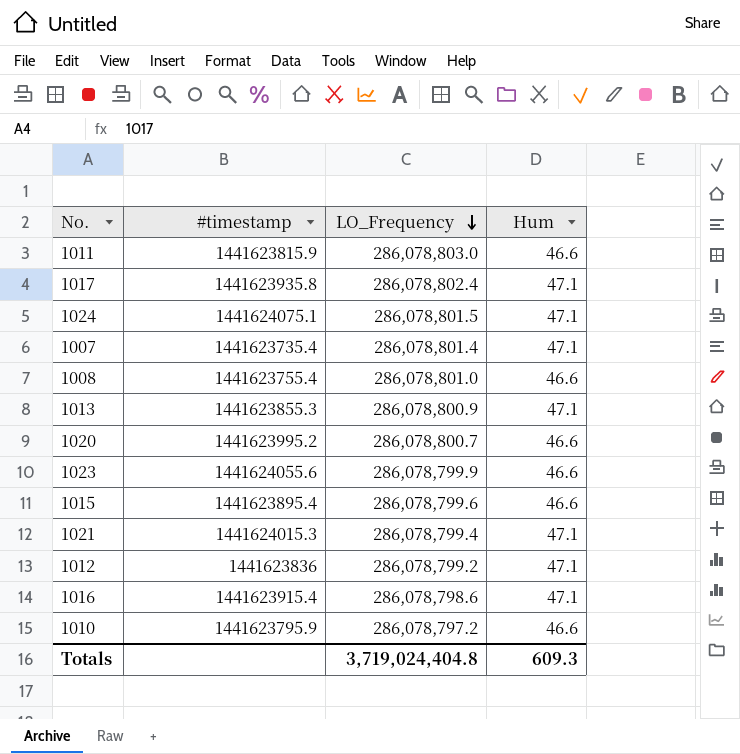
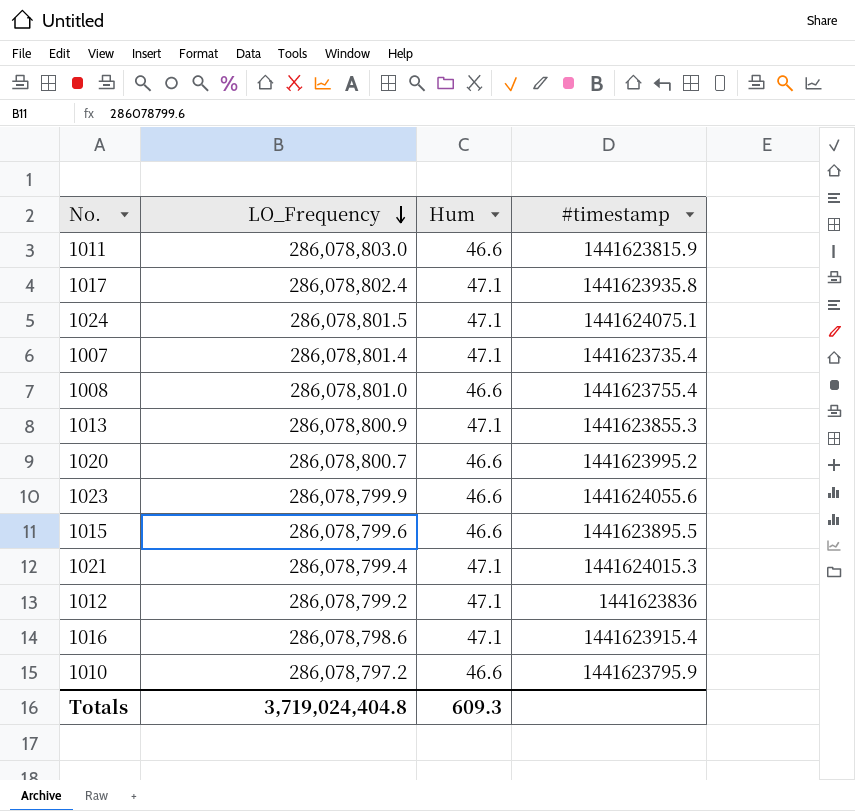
column #timestamp | position: 2 -> 4
1015 | #timestamp: 1441623895.4 -> 1441623895.5

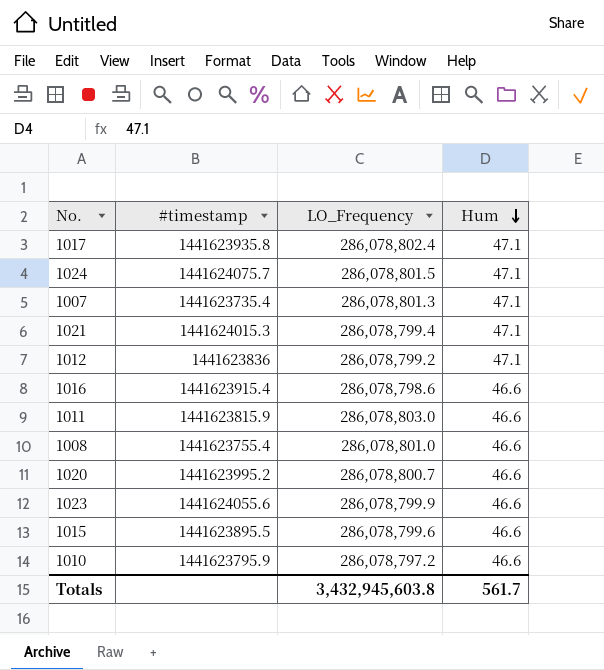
row order: LO_Frequency descending -> Hum descending
column #timestamp | position: 4 -> 2
row 1013: 286,078,800.9 | 47.1 | 1441623855.3 -> none
1024 | #timestamp: 1441624075.1 -> 1441624075.7
1007 | LO_Frequency: 286,078,801.4 -> 286,078,801.3
1016 | Hum: 47.1 -> 46.6
Totals | LO_Frequency: 3,719,024,404.8 -> 3,432,945,603.8
Totals | Hum: 609.3 -> 561.7

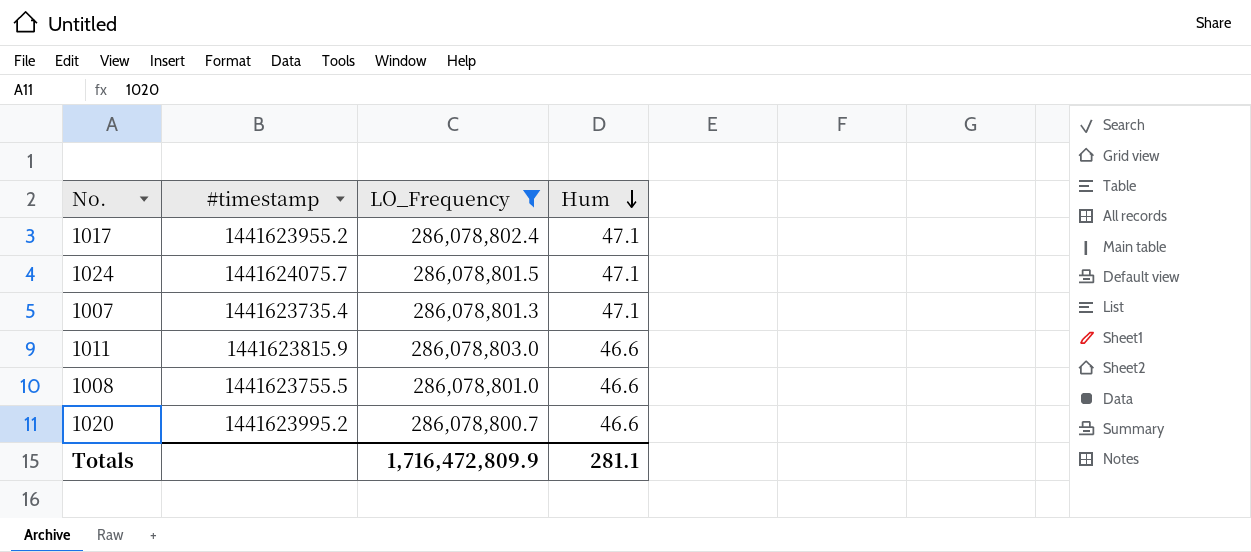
filter: none -> LO_Frequency >= 286,078,800.7
1017 | #timestamp: 1441623935.8 -> 1441623955.2
1008 | #timestamp: 1441623755.4 -> 1441623755.5
Totals | LO_Frequency: 3,432,945,603.8 -> 1,716,472,809.9
Totals | Hum: 561.7 -> 281.1

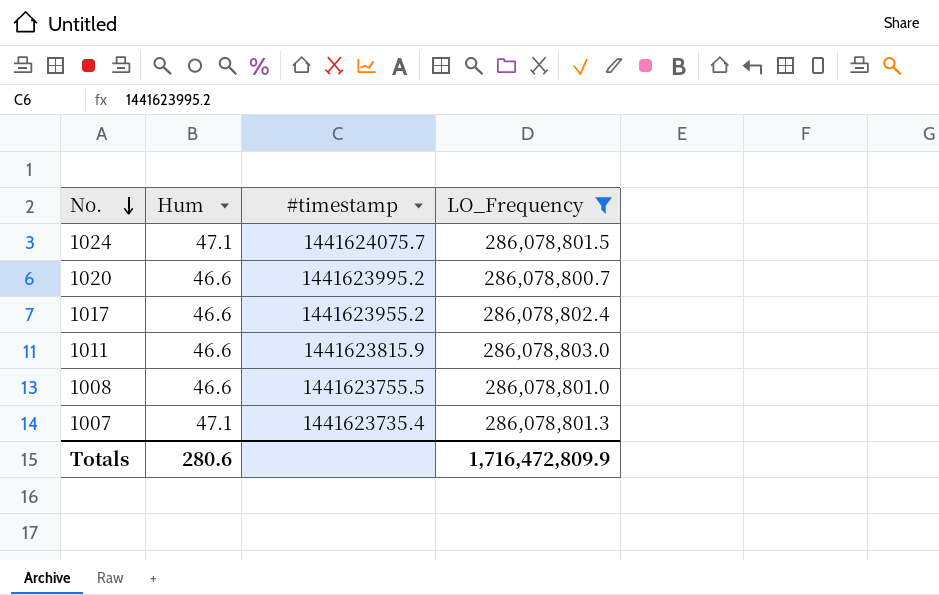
row order: Hum descending -> No. descending
column Hum | position: 4 -> 2
1017 | Hum: 47.1 -> 46.6
Totals | Hum: 281.1 -> 280.6

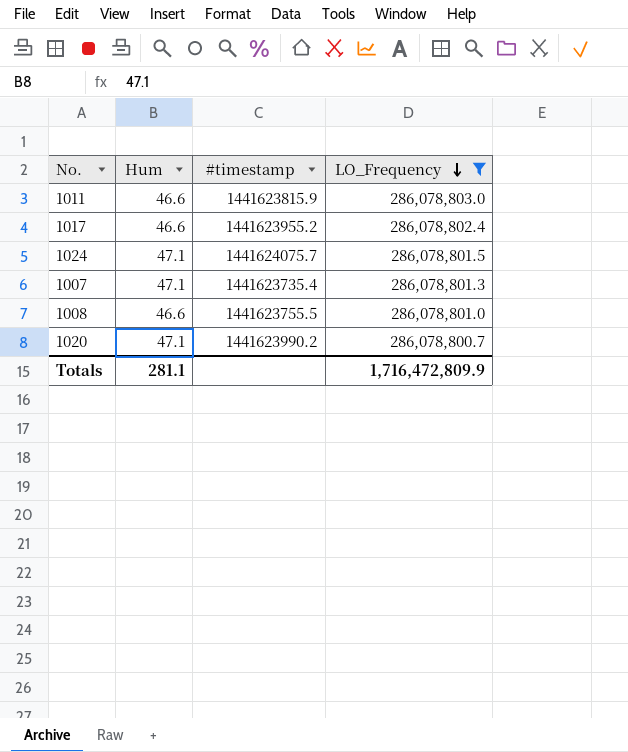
row order: No. descending -> LO_Frequency descending
1020 | Hum: 46.6 -> 47.1
1020 | #timestamp: 1441623995.2 -> 1441623990.2
Totals | Hum: 280.6 -> 281.1

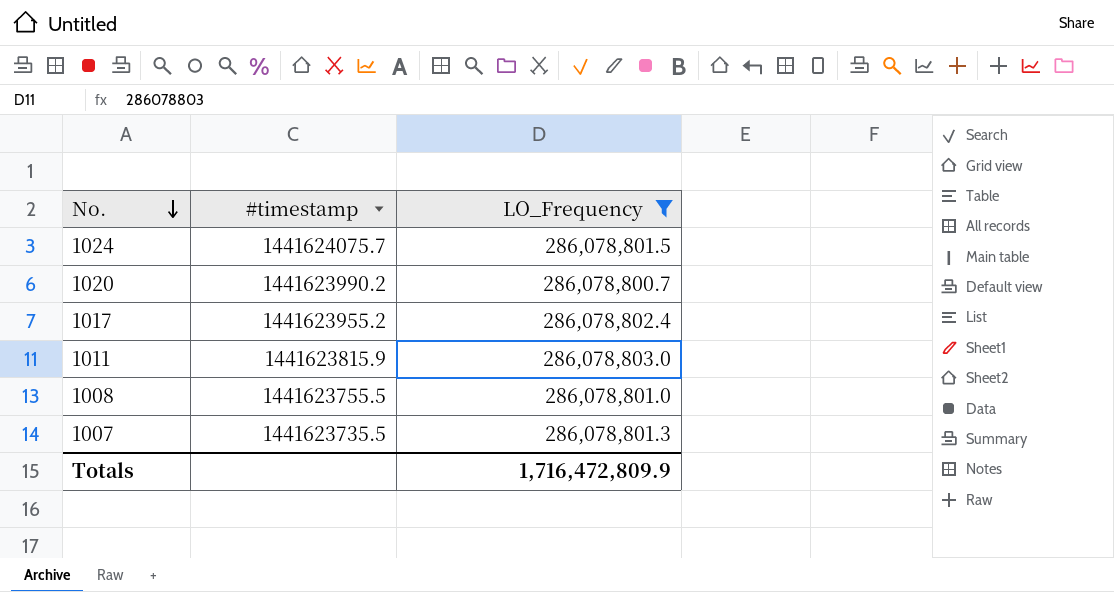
row order: LO_Frequency descending -> No. descending
column Hum | position: 2 -> none
1007 | #timestamp: 1441623735.4 -> 1441623735.5

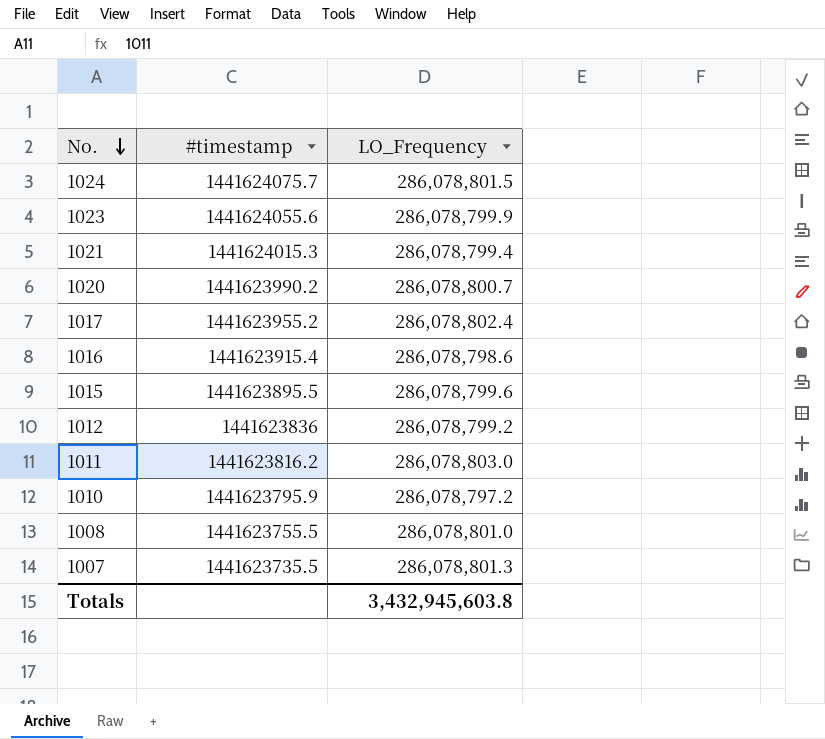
filter: LO_Frequency >= 286,078,800.7 -> none
1011 | #timestamp: 1441623815.9 -> 1441623816.2
Totals | LO_Frequency: 1,716,472,809.9 -> 3,432,945,603.8

